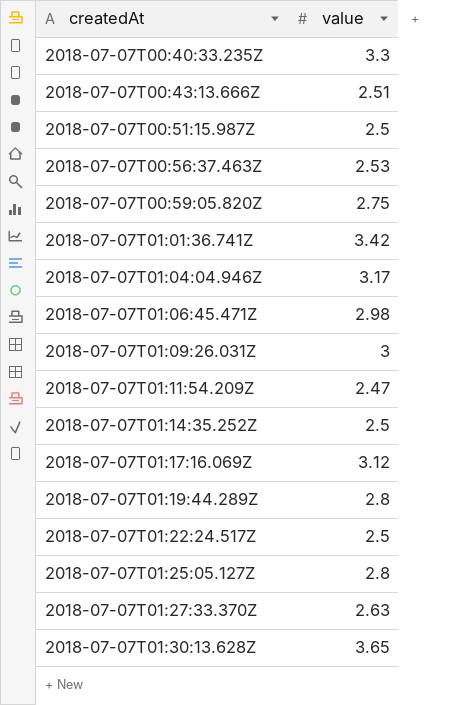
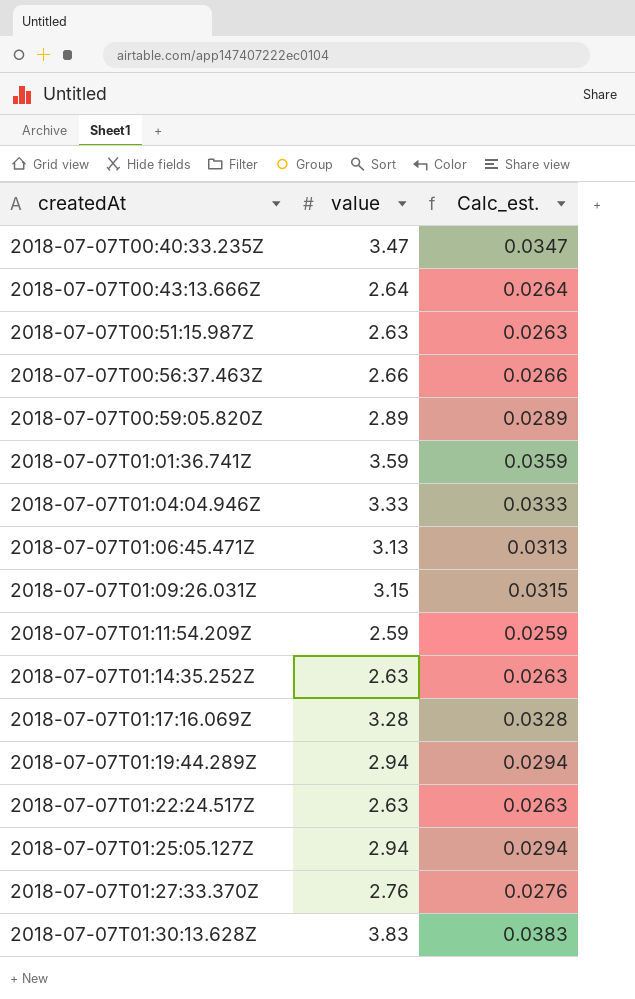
column Calc_est. | formula: none -> [value] * 0.01
2018-07-07T00:40:33.235Z | value: 3.3 -> 3.47
2018-07-07T00:43:13.666Z | value: 2.51 -> 2.64
2018-07-07T00:51:15.987Z | value: 2.5 -> 2.63
2018-07-07T00:56:37.463Z | value: 2.53 -> 2.66
2018-07-07T00:59:05.820Z | value: 2.75 -> 2.89
2018-07-07T01:01:36.741Z | value: 3.42 -> 3.59
2018-07-07T01:04:04.946Z | value: 3.17 -> 3.33
2018-07-07T01:06:45.471Z | value: 2.98 -> 3.13
2018-07-07T01:09:26.031Z | value: 3 -> 3.15
2018-07-07T01:11:54.209Z | value: 2.47 -> 2.59
2018-07-07T01:14:35.252Z | value: 2.5 -> 2.63
2018-07-07T01:17:16.069Z | value: 3.12 -> 3.28
2018-07-07T01:19:44.289Z | value: 2.8 -> 2.94
2018-07-07T01:22:24.517Z | value: 2.5 -> 2.63
2018-07-07T01:25:05.127Z | value: 2.8 -> 2.94
2018-07-07T01:27:33.370Z | value: 2.63 -> 2.76
2018-07-07T01:30:13.628Z | value: 3.65 -> 3.83

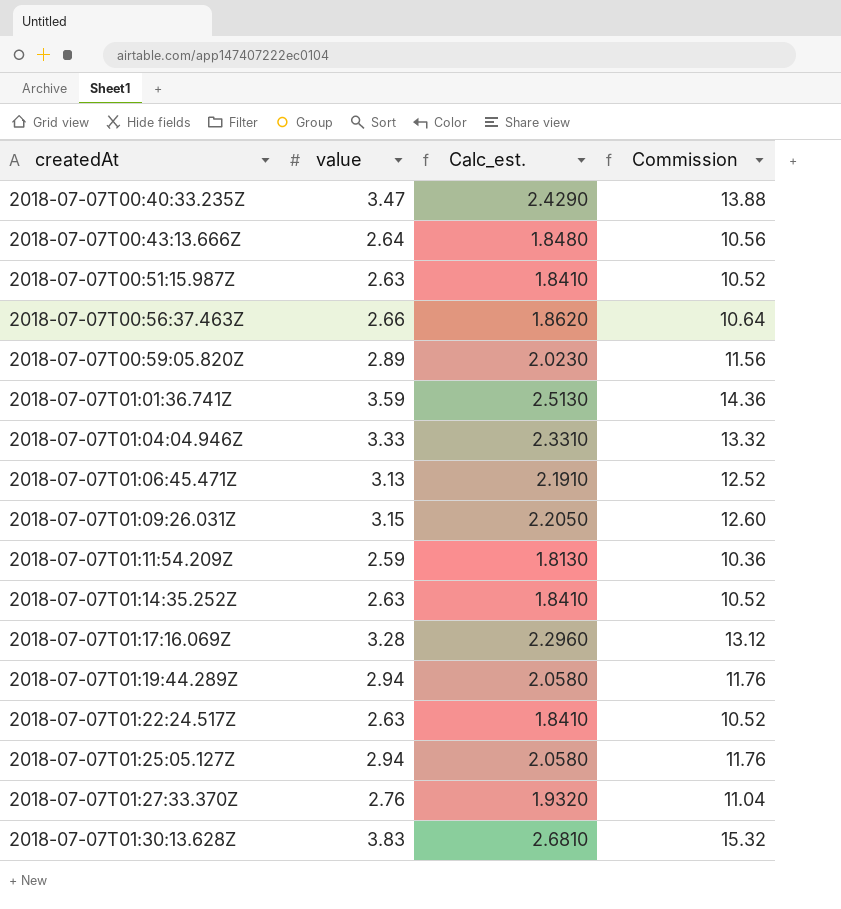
column Calc_est. | formula: [value] * 0.01 -> [value] * 0.7
column Commission | formula: none -> [value] * 4

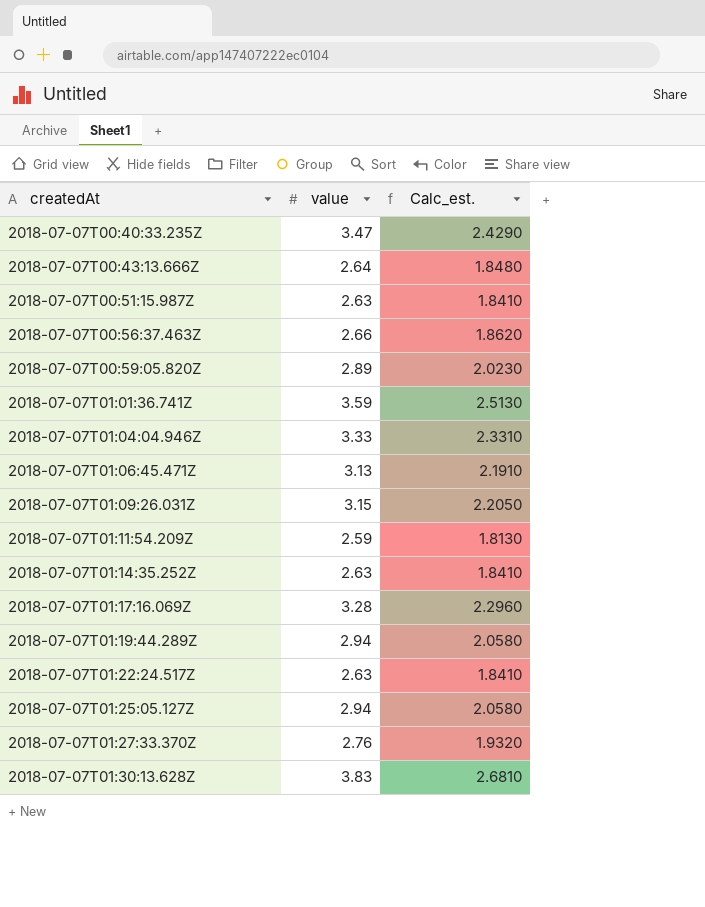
column Commission | formula: [value] * 4 -> none

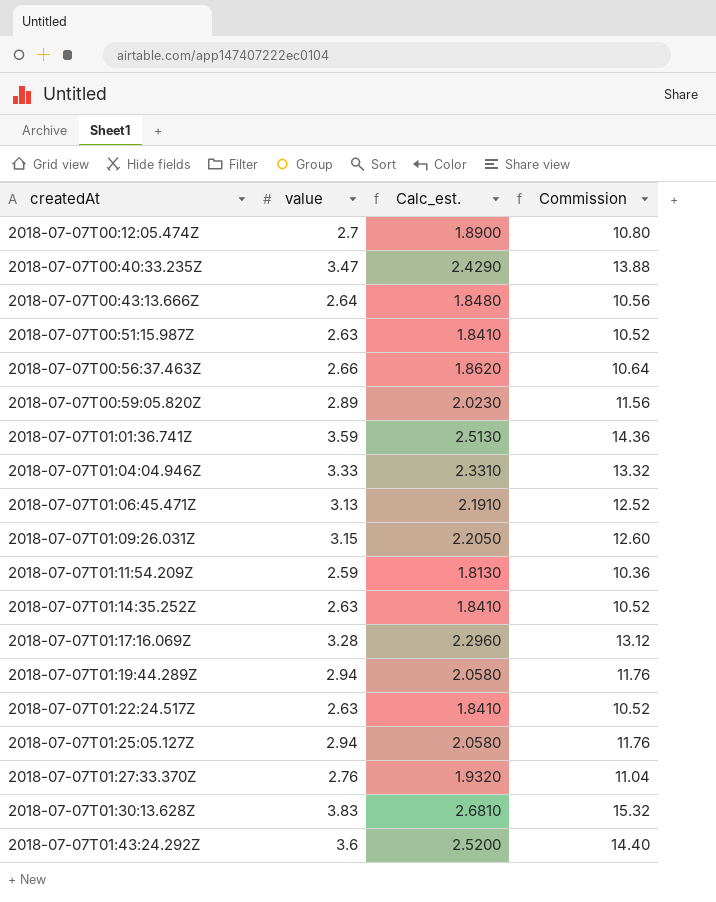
column Commission | formula: none -> [value] * 4
row 2018-07-07T00:12:05.474Z: none -> 2.7 | 1.8900 | 10.80
row 2018-07-07T01:43:24.292Z: none -> 3.6 | 2.5200 | 14.40

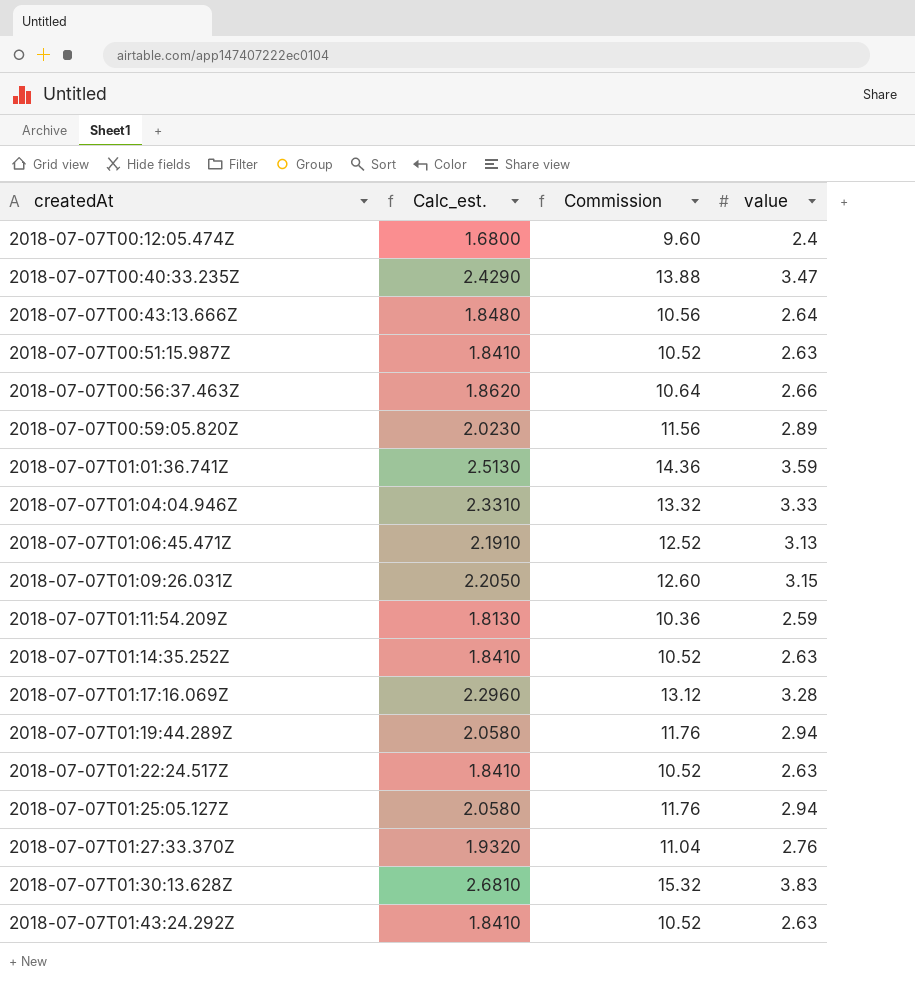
column value | position: 2 -> 4
2018-07-07T00:12:05.474Z | Calc_est.: 1.8900 -> 1.6800
2018-07-07T00:12:05.474Z | Commission: 10.80 -> 9.60
2018-07-07T00:12:05.474Z | value: 2.7 -> 2.4
2018-07-07T01:43:24.292Z | Calc_est.: 2.5200 -> 1.8410
2018-07-07T01:43:24.292Z | Commission: 14.40 -> 10.52
2018-07-07T01:43:24.292Z | value: 3.6 -> 2.63

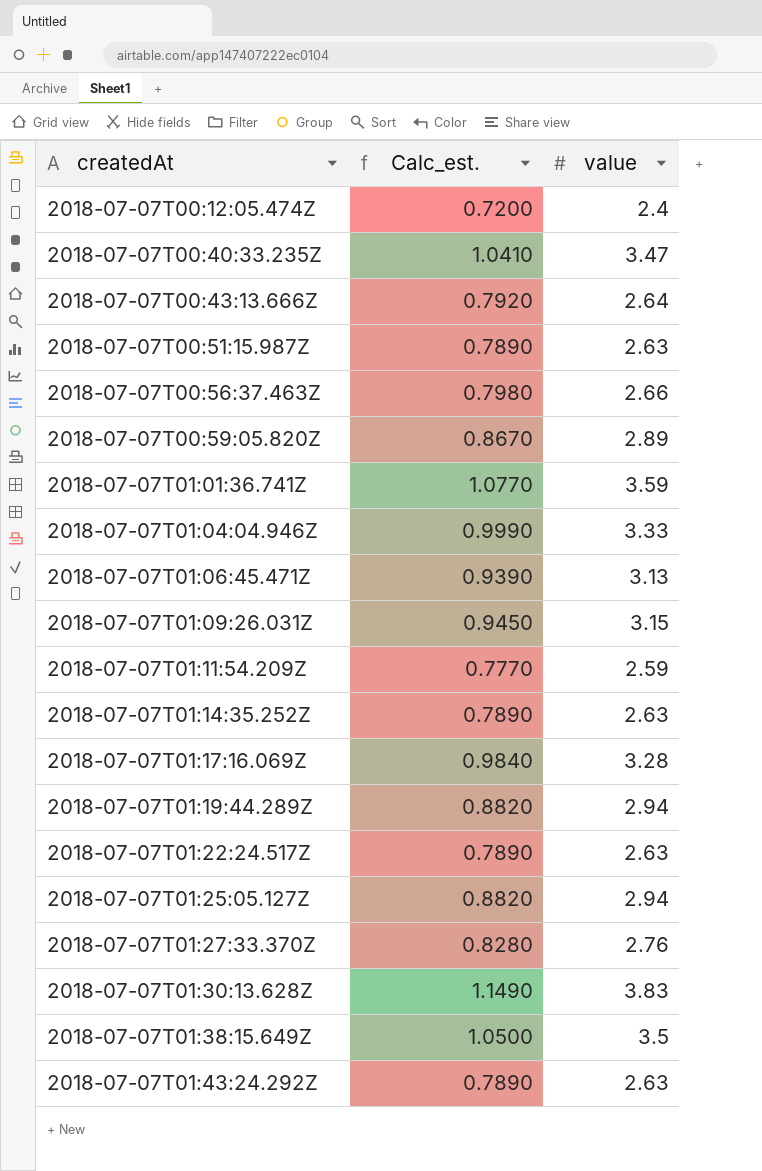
column Commission | formula: [value] * 4 -> none
column Calc_est. | formula: [value] * 0.7 -> [value] * 0.3
row 2018-07-07T01:38:15.649Z: none -> 1.0500 | 3.5

